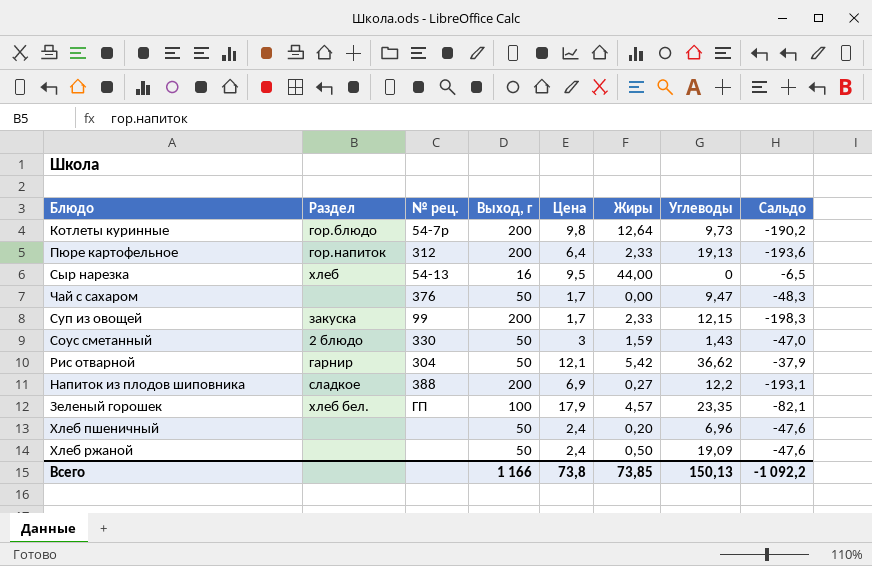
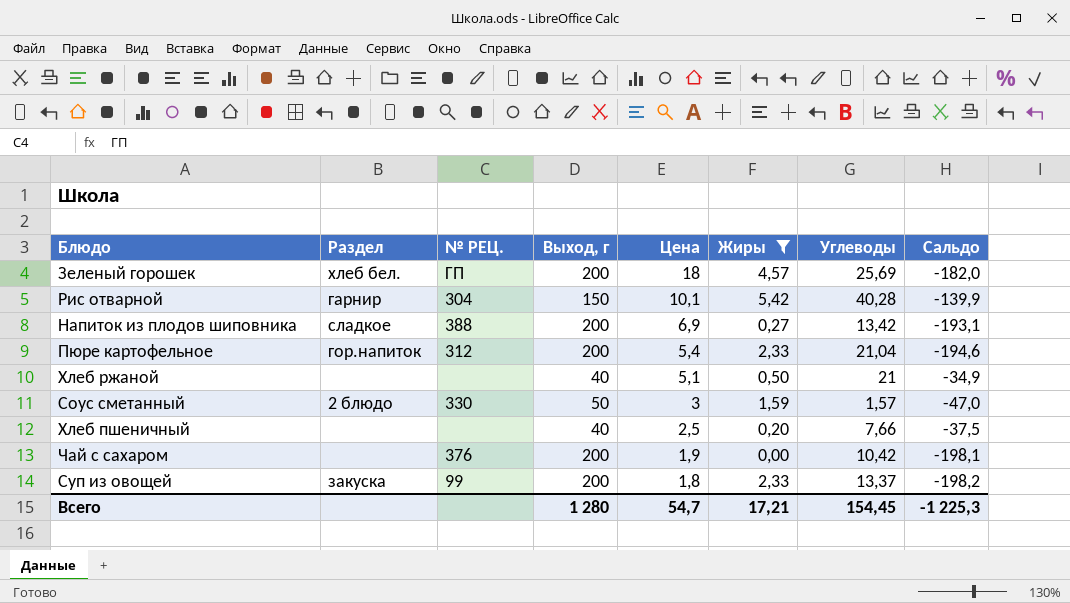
filter: none -> Жиры <= 5,42
row order: none -> Цена descending
column name: № рец. -> № РЕЦ.
Зеленый горошек | Выход, г: 100 -> 200
Зеленый горошек | Цена: 17,9 -> 18
Зеленый горошек | Углеводы: 23,35 -> 25,69
Зеленый горошек | Сальдо: -82,1 -> -182,0
Рис отварной | Выход, г: 50 -> 150
Рис отварной | Цена: 12,1 -> 10,1
Рис отварной | Углеводы: 36,62 -> 40,28
Рис отварной | Сальдо: -37,9 -> -139,9
Напиток из плодов шиповника | Углеводы: 12,2 -> 13,42
Пюре картофельное | Цена: 6,4 -> 5,4
Пюре картофельное | Углеводы: 19,13 -> 21,04
Пюре картофельное | Сальдо: -193,6 -> -194,6
Хлеб ржаной | Выход, г: 50 -> 40
Хлеб ржаной | Цена: 2,4 -> 5,1
Хлеб ржаной | Углеводы: 19,09 -> 21
Хлеб ржаной | Сальдо: -47,6 -> -34,9
Соус сметанный | Углеводы: 1,43 -> 1,57
Хлеб пшеничный | Выход, г: 50 -> 40
Хлеб пшеничный | Цена: 2,4 -> 2,5
Хлеб пшеничный | Углеводы: 6,96 -> 7,66
Хлеб пшеничный | Сальдо: -47,6 -> -37,5
Чай с сахаром | Выход, г: 50 -> 200
Чай с сахаром | Цена: 1,7 -> 1,9
Чай с сахаром | Углеводы: 9,47 -> 10,42
Чай с сахаром | Сальдо: -48,3 -> -198,1
Суп из овощей | Цена: 1,7 -> 1,8
Суп из овощей | Углеводы: 12,15 -> 13,37
Суп из овощей | Сальдо: -198,3 -> -198,2
Всего | Выход, г: 1 166 -> 1 280
Всего | Цена: 73,8 -> 54,7
Всего | Жиры: 73,85 -> 17,21
Всего | Углеводы: 150,13 -> 154,45
Всего | Сальдо: -1 092,2 -> -1 225,3

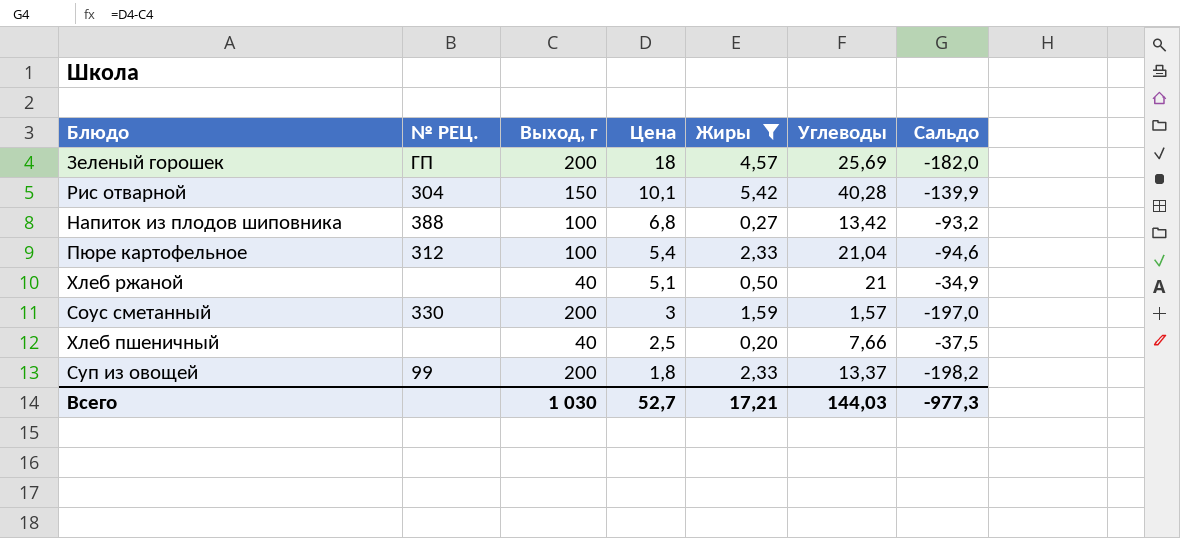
column Раздел | position: 2 -> none
row Чай с сахаром: none | 376 | 200 | 1,9 | 0,00 | 10,42 | -198,1 -> none
Напиток из плодов шиповника | Выход, г: 200 -> 100
Напиток из плодов шиповника | Цена: 6,9 -> 6,8
Напиток из плодов шиповника | Сальдо: -193,1 -> -93,2
Пюре картофельное | Выход, г: 200 -> 100
Пюре картофельное | Сальдо: -194,6 -> -94,6
Соус сметанный | Выход, г: 50 -> 200
Соус сметанный | Сальдо: -47,0 -> -197,0
Всего | Выход, г: 1 280 -> 1 030
Всего | Цена: 54,7 -> 52,7
Всего | Углеводы: 154,45 -> 144,03
Всего | Сальдо: -1 225,3 -> -977,3

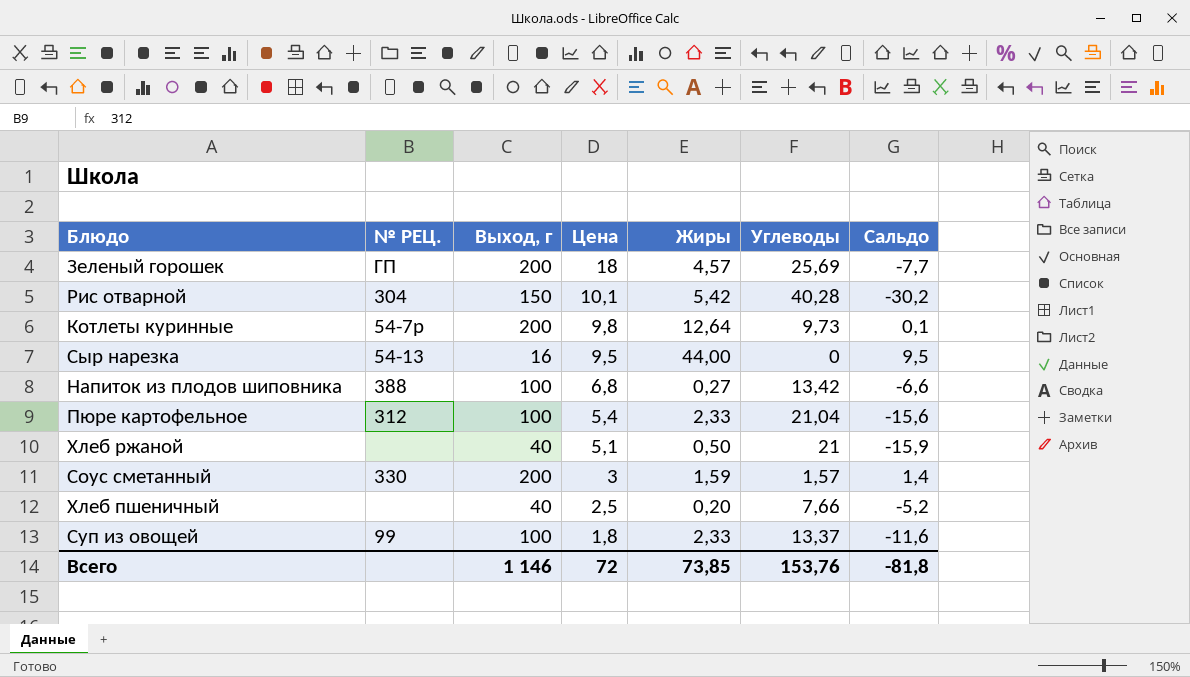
filter: Жиры <= 5,42 -> none
column Сальдо | formula: [Цена] - [Выход, г] -> [Цена] - [Углеводы]
Суп из овощей | Выход, г: 200 -> 100
Всего | Выход, г: 1 030 -> 1 146
Всего | Цена: 52,7 -> 72
Всего | Жиры: 17,21 -> 73,85
Всего | Углеводы: 144,03 -> 153,76
Всего | Сальдо: -977,3 -> -81,8

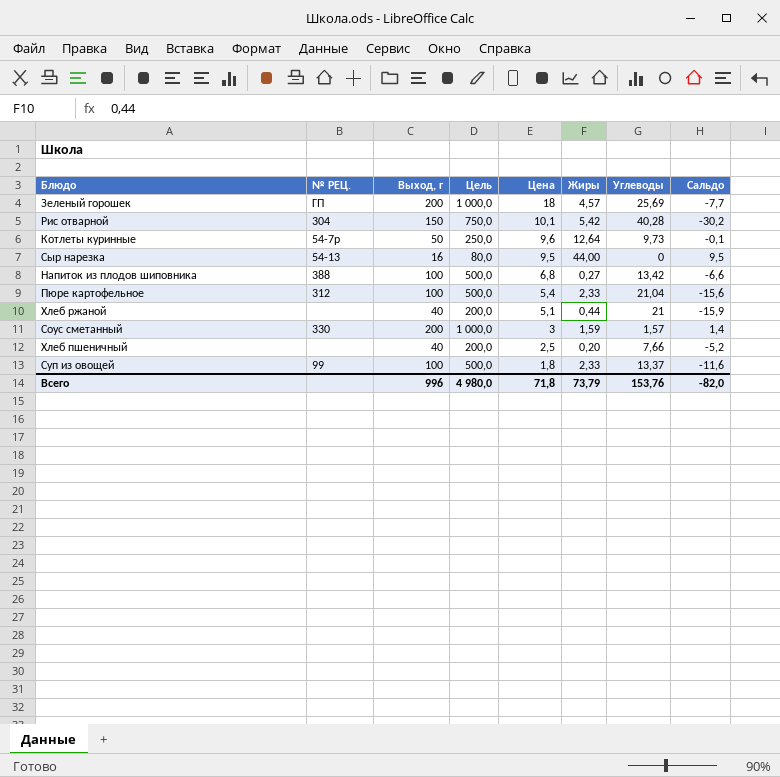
column Цель | formula: none -> [Выход, г] * 5
Котлеты куринные | Выход, г: 200 -> 50
Котлеты куринные | Цена: 9,8 -> 9,6
Котлеты куринные | Сальдо: 0,1 -> -0,1
Хлеб ржаной | Жиры: 0,50 -> 0,44
Всего | Выход, г: 1 146 -> 996
Всего | Цена: 72 -> 71,8
Всего | Жиры: 73,85 -> 73,79
Всего | Сальдо: -81,8 -> -82,0

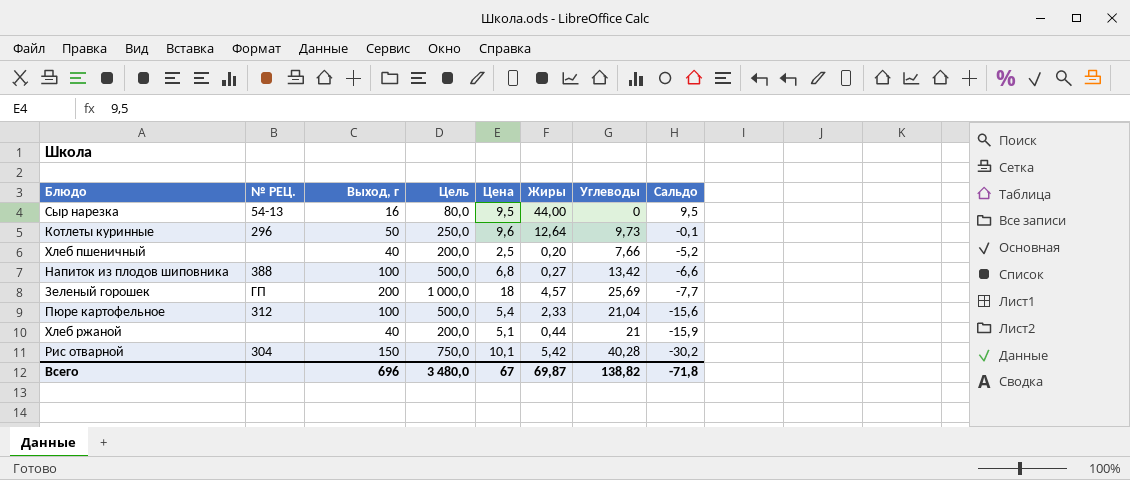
row order: Цена descending -> Сальдо descending
row Соус сметанный: 330 | 200 | 1 000,0 | 3 | 1,59 | 1,57 | 1,4 -> none
row Суп из овощей: 99 | 100 | 500,0 | 1,8 | 2,33 | 13,37 | -11,6 -> none
Котлеты куринные | № РЕЦ.: 54-7р -> 296
Всего | Выход, г: 996 -> 696
Всего | Цель: 4 980,0 -> 3 480,0
Всего | Цена: 71,8 -> 67
Всего | Жиры: 73,79 -> 69,87
Всего | Углеводы: 153,76 -> 138,82
Всего | Сальдо: -82,0 -> -71,8

